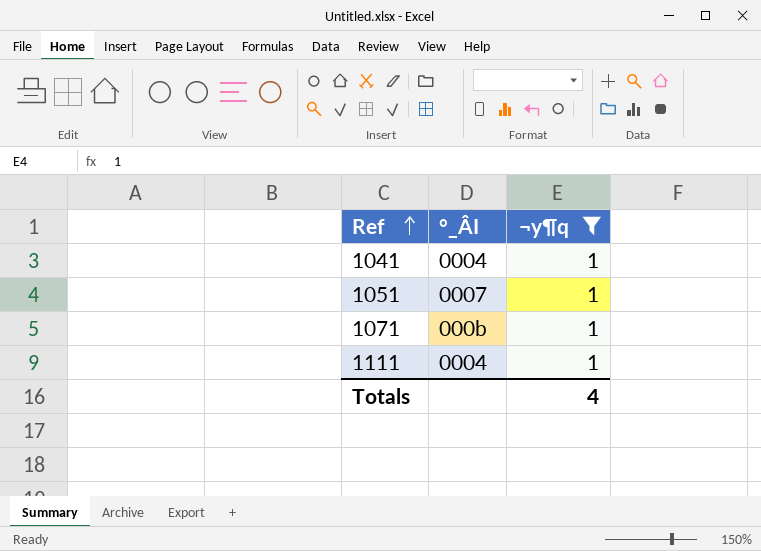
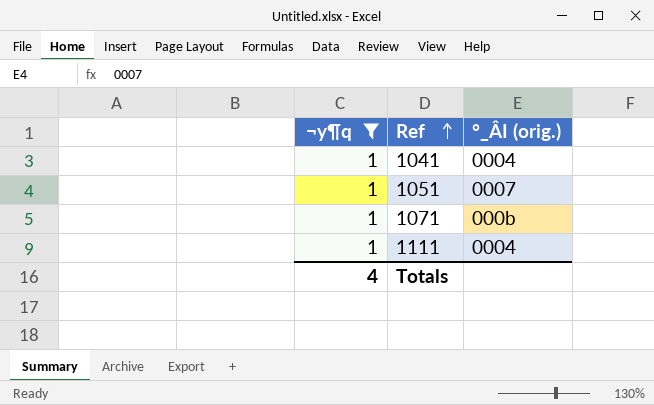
column ¬y¶q | position: 3 -> 1
column name: °_ÂI -> °_ÂI (orig.)

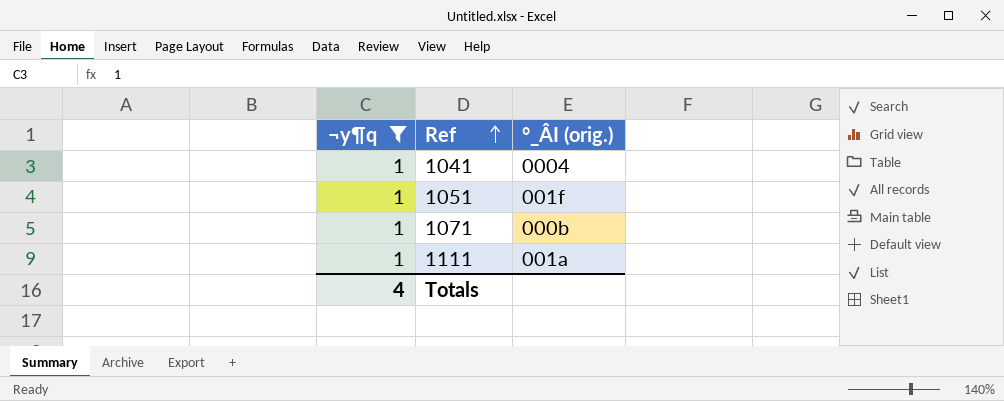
1051 | °_ÂI (orig.): 0007 -> 001f
1111 | °_ÂI (orig.): 0004 -> 001a

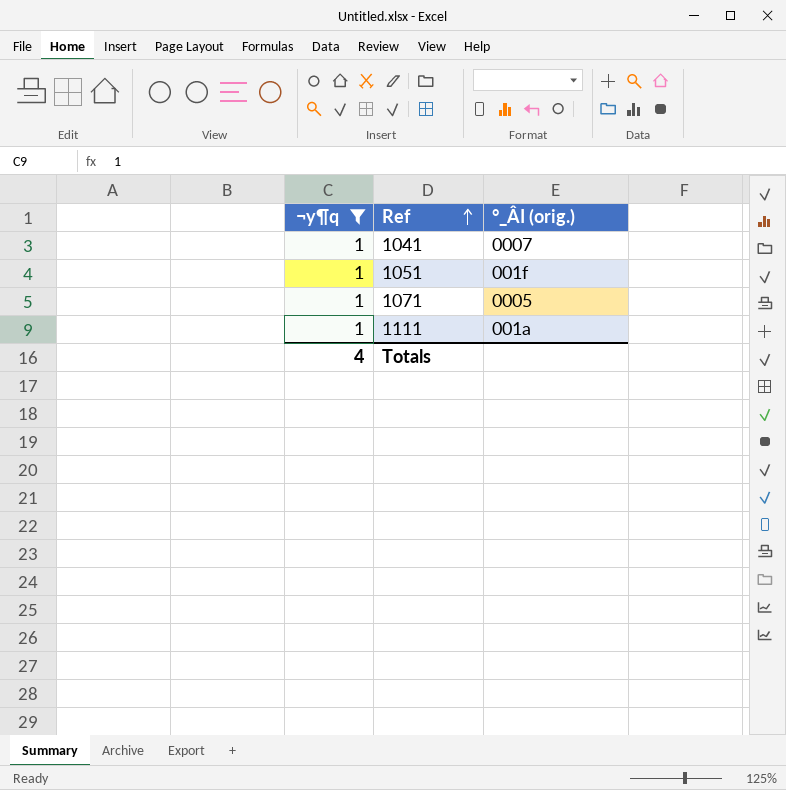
1041 | °_ÂI (orig.): 0004 -> 0007
1071 | °_ÂI (orig.): 000b -> 0005

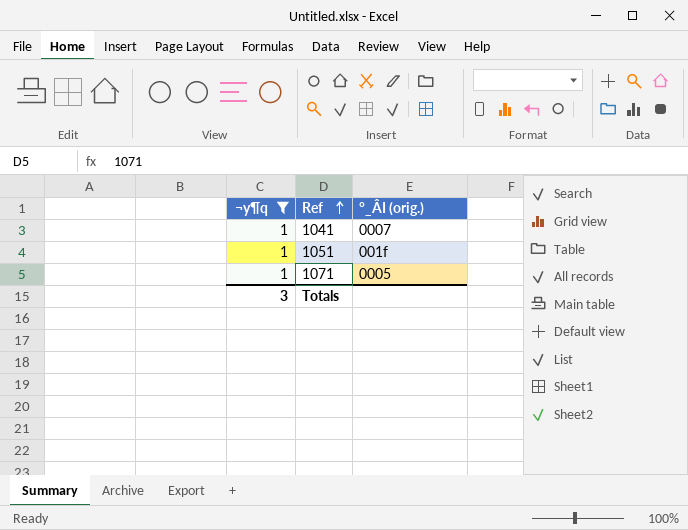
row 1111: 1 | 001a -> none
Totals | ¬y¶q: 4 -> 3

